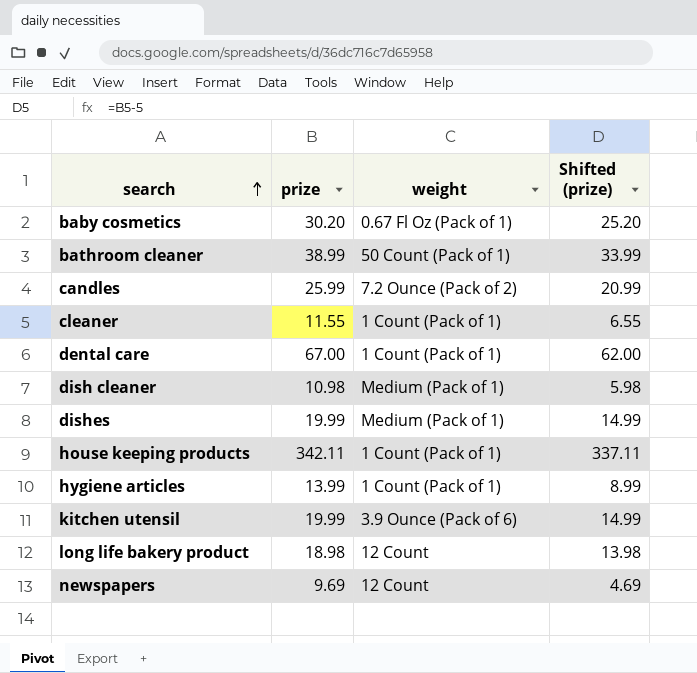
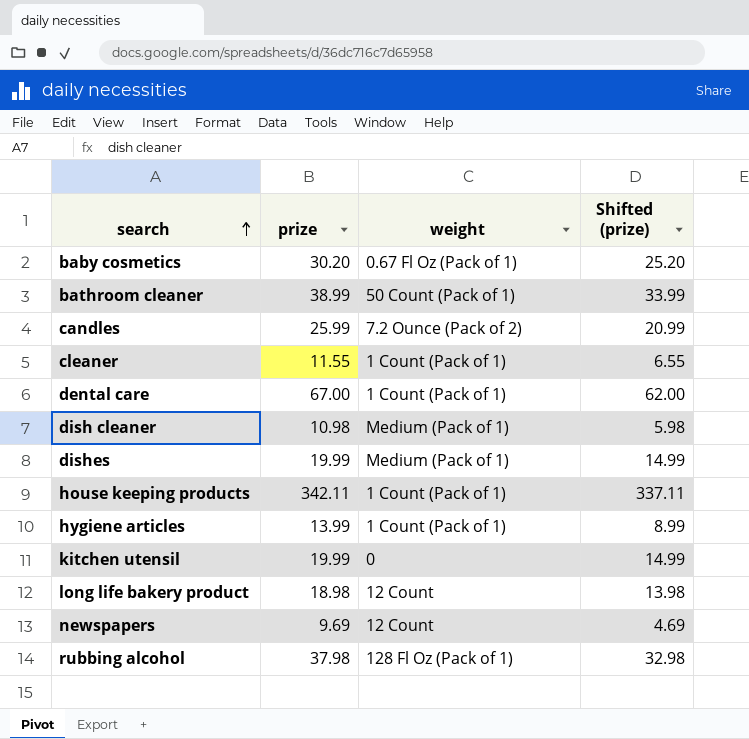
kitchen utensil | weight: 3.9 Ounce (Pack of 6) -> 0
row rubbing alcohol: none -> 37.98 | 128 Fl Oz (Pack of 1) | 32.98

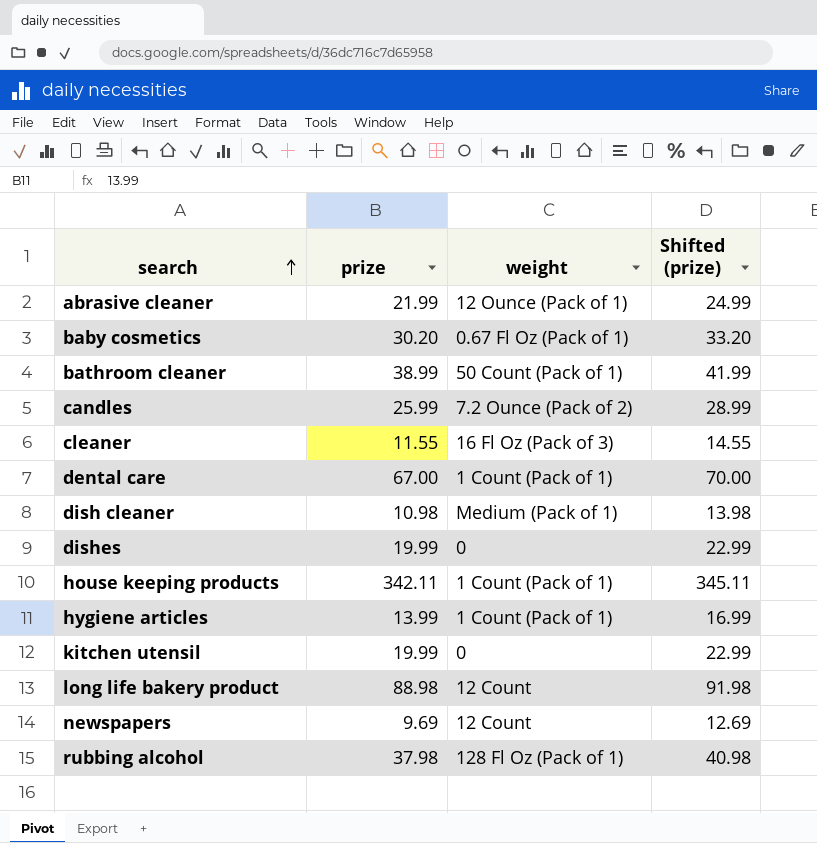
column Shifted (prize) | formula: [prize] - 5 -> [prize] + 3
row abrasive cleaner: none -> 21.99 | 12 Ounce (Pack of 1) | 24.99
cleaner | weight: 1 Count (Pack of 1) -> 16 Fl Oz (Pack of 3)
dishes | weight: Medium (Pack of 1) -> 0
long life bakery product | prize: 18.98 -> 88.98

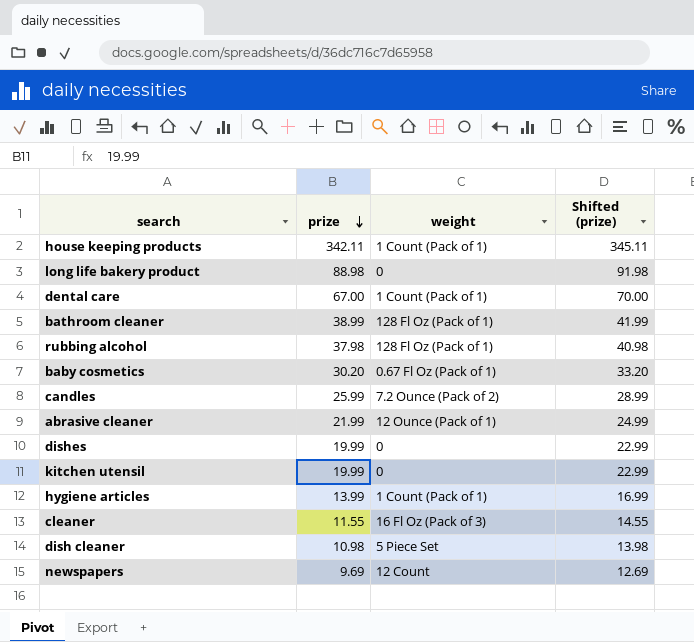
row order: search ascending -> prize descending
long life bakery product | weight: 12 Count -> 0
bathroom cleaner | weight: 50 Count (Pack of 1) -> 128 Fl Oz (Pack of 1)
dish cleaner | weight: Medium (Pack of 1) -> 5 Piece Set

